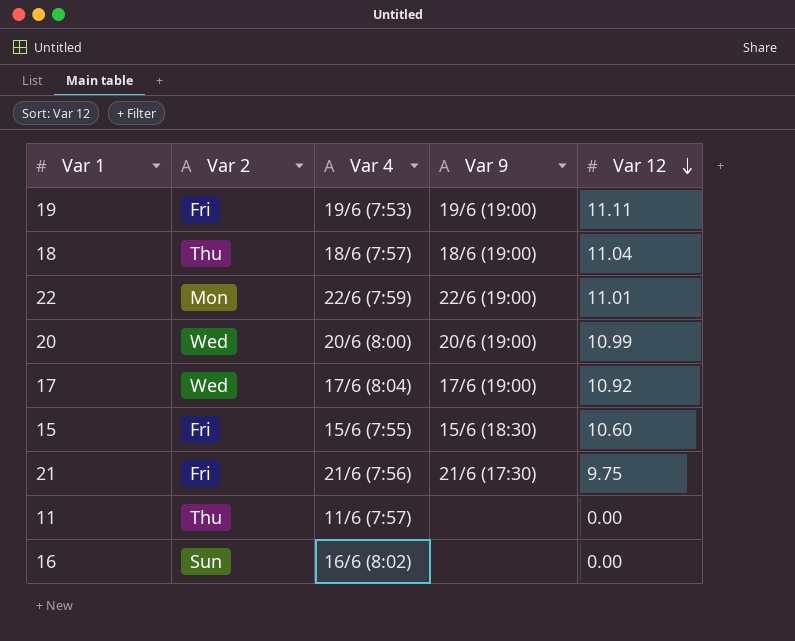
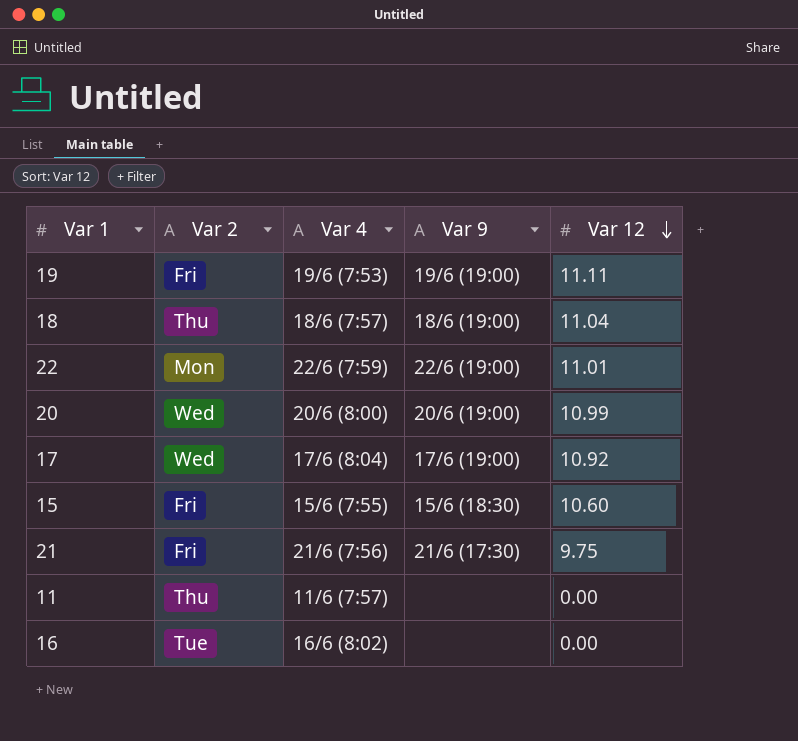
16 | Var 2: Sun -> Tue

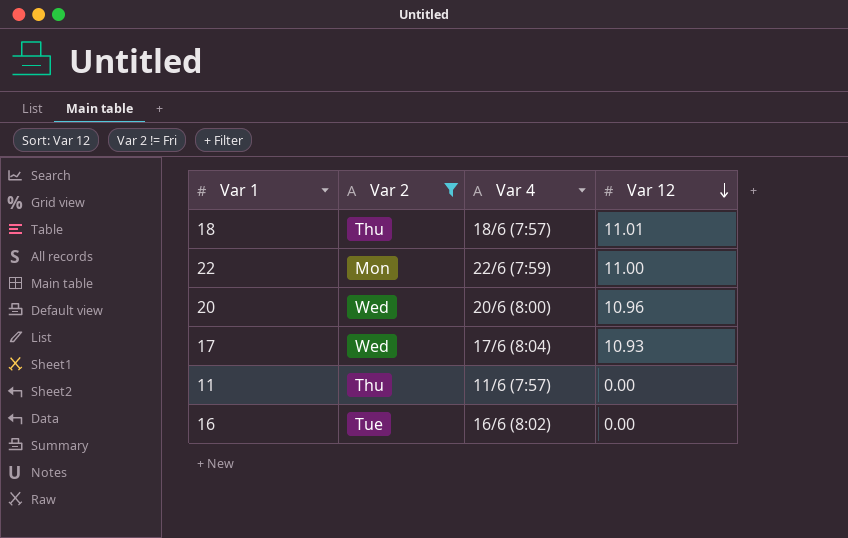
filter: none -> Var 2 != Fri
column Var 9 | position: 4 -> none
18 | Var 12: 11.04 -> 11.01
22 | Var 12: 11.01 -> 11.00
20 | Var 12: 10.99 -> 10.96
17 | Var 12: 10.92 -> 10.93

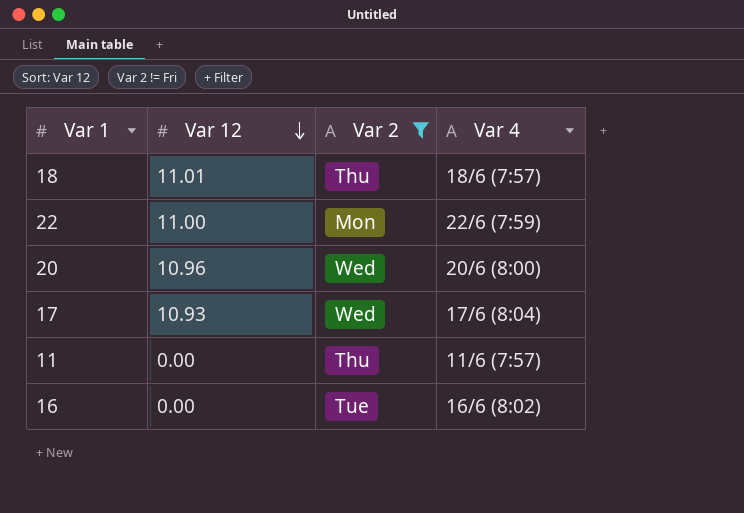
column Var 12 | position: 4 -> 2

